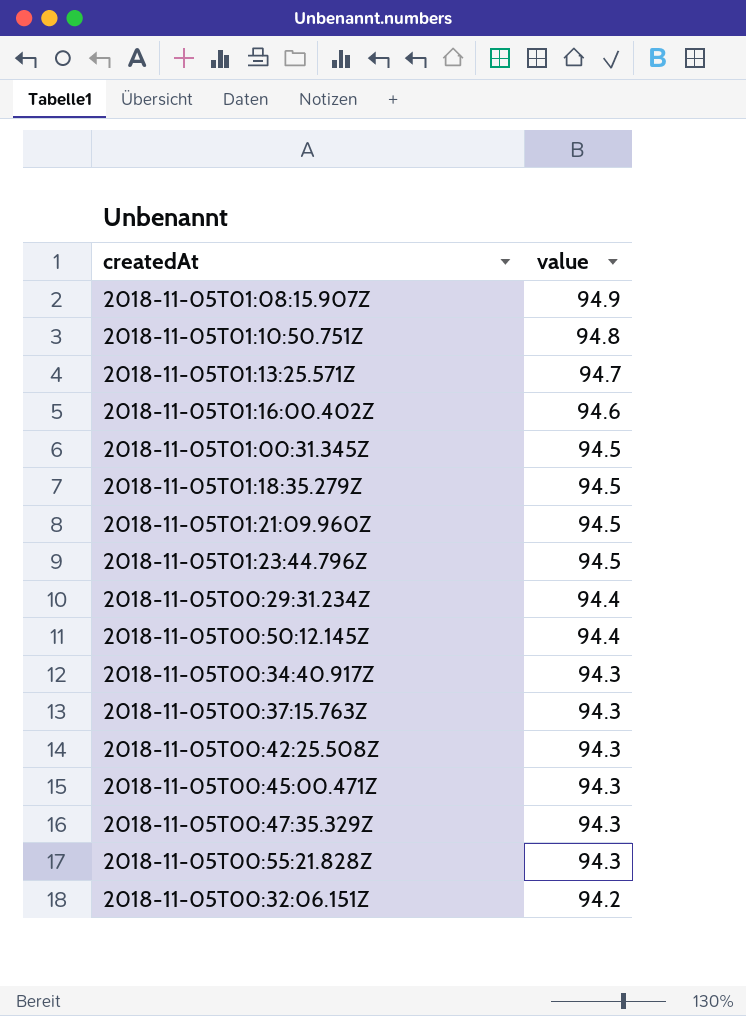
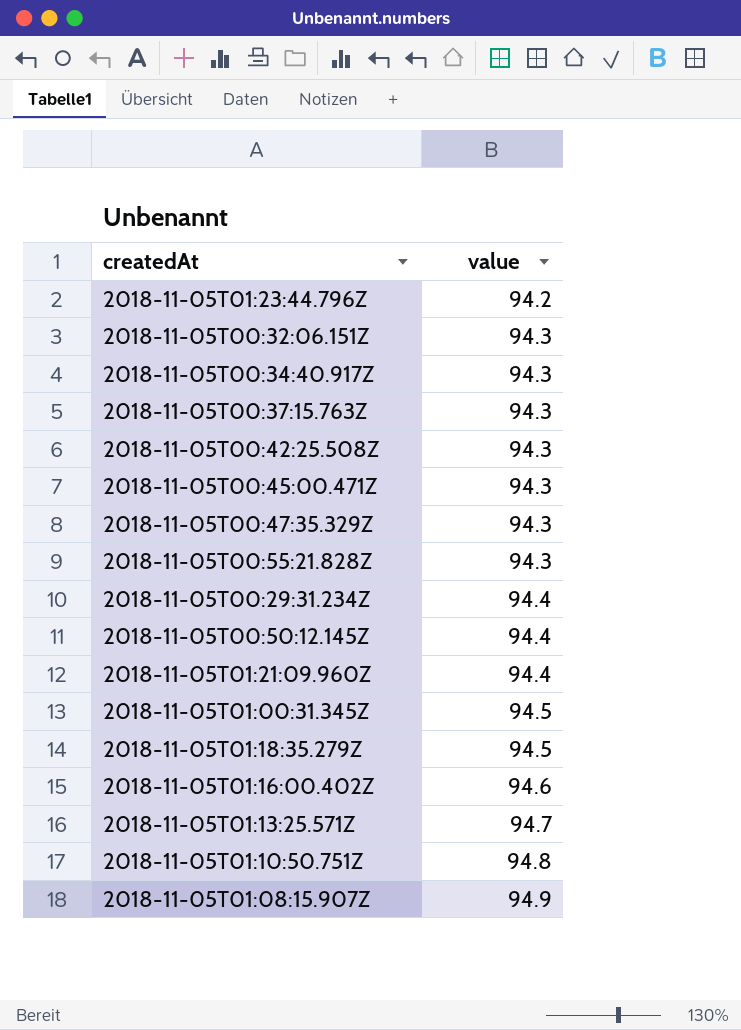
row order: value descending -> value ascending
2018-11-05T01:23:44.796Z | value: 94.5 -> 94.2
2018-11-05T00:32:06.151Z | value: 94.2 -> 94.3
2018-11-05T01:21:09.960Z | value: 94.5 -> 94.4

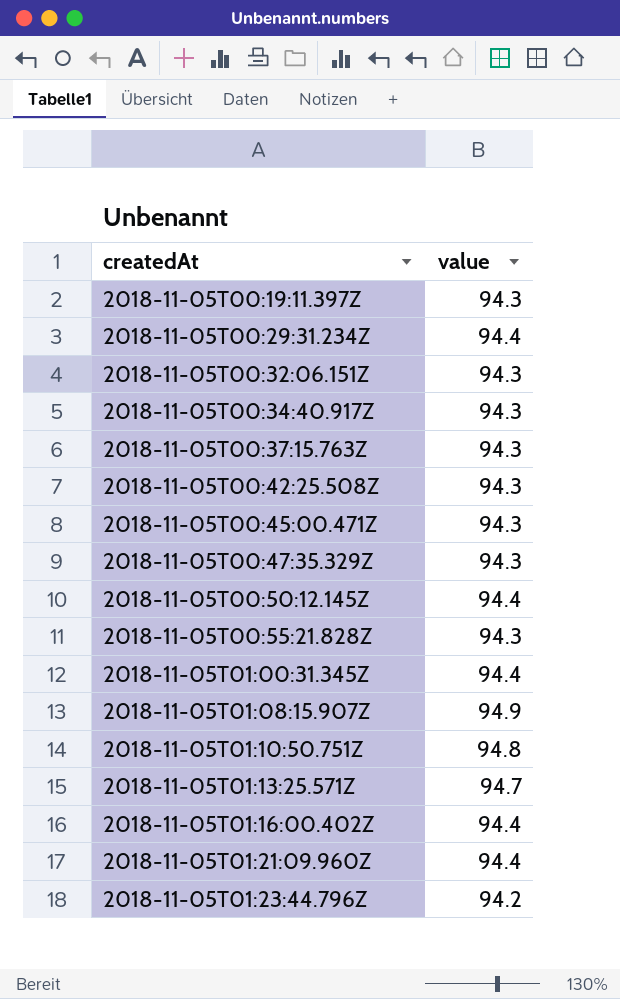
row order: value ascending -> createdAt ascending
row 2018-11-05T01:18:35.279Z: 94.5 -> none
row 2018-11-05T00:19:11.397Z: none -> 94.3
2018-11-05T01:00:31.345Z | value: 94.5 -> 94.4
2018-11-05T01:16:00.402Z | value: 94.6 -> 94.4

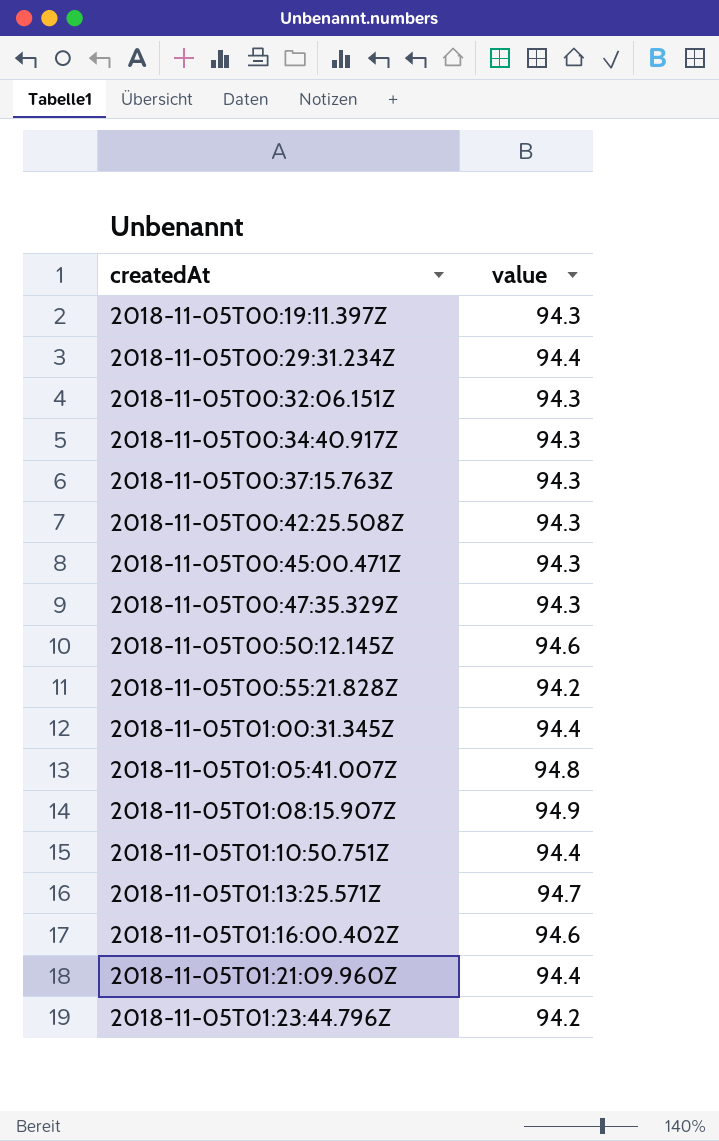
2018-11-05T00:50:12.145Z | value: 94.4 -> 94.6
2018-11-05T00:55:21.828Z | value: 94.3 -> 94.2
row 2018-11-05T01:05:41.007Z: none -> 94.8
2018-11-05T01:10:50.751Z | value: 94.8 -> 94.4
2018-11-05T01:16:00.402Z | value: 94.4 -> 94.6

